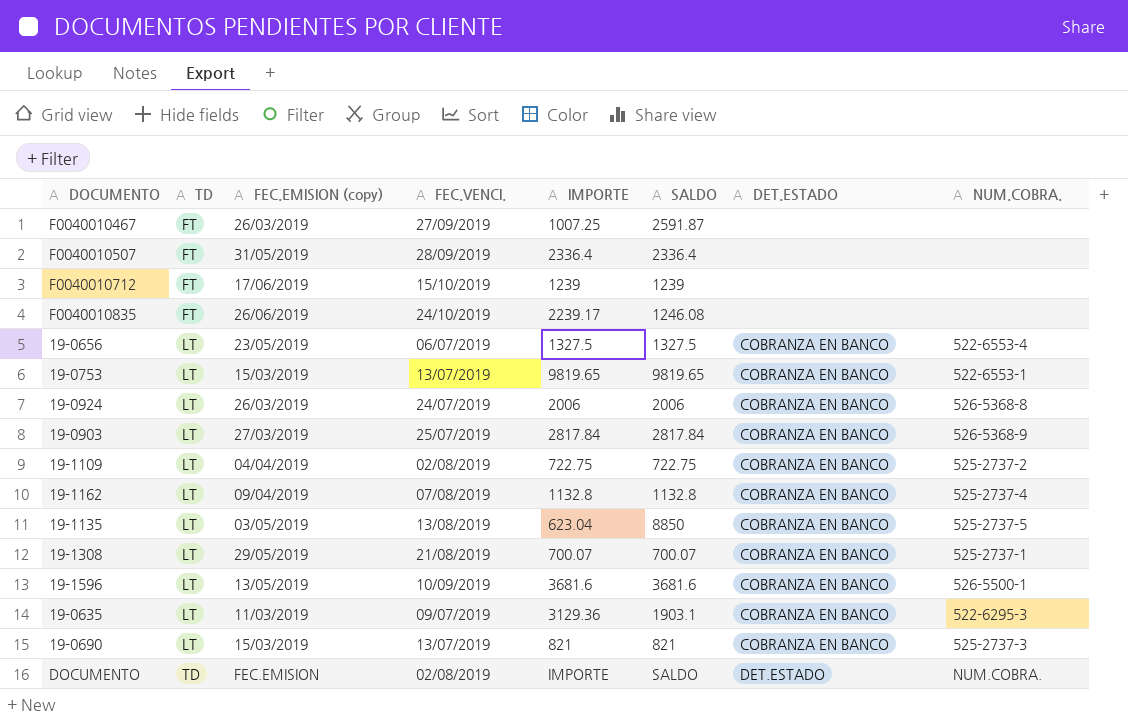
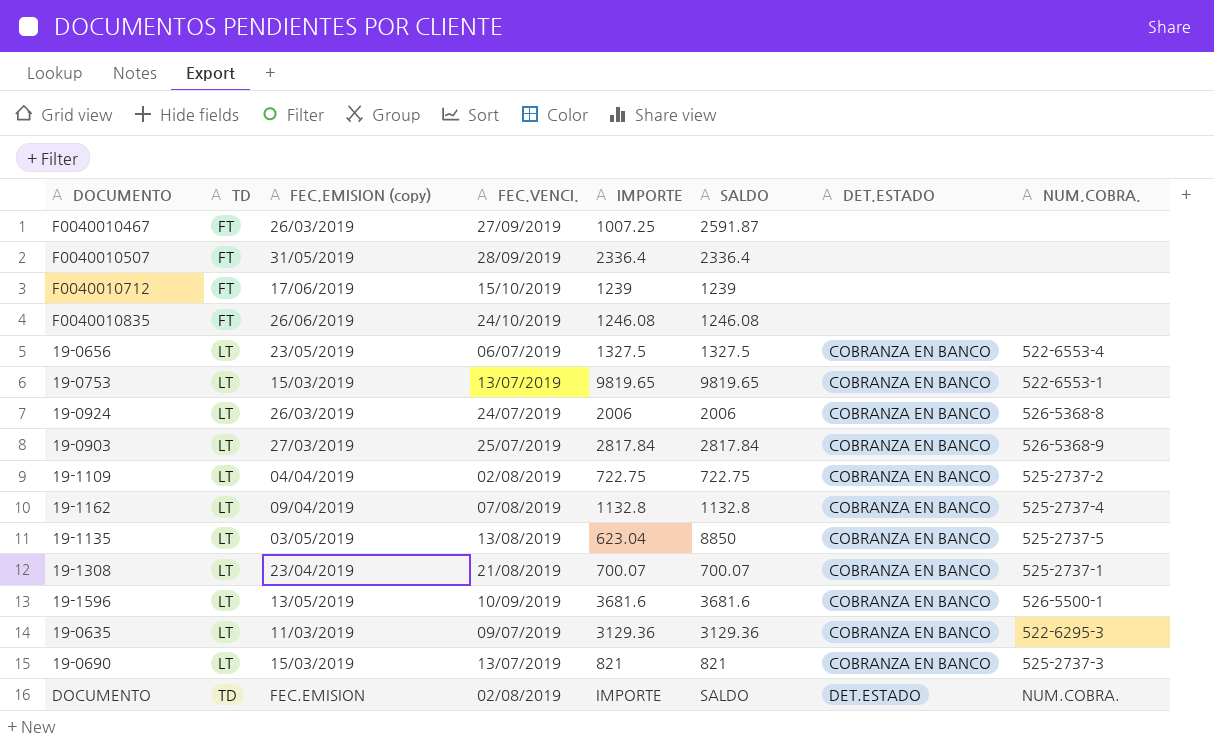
F0040010835 | IMPORTE: 2239.17 -> 1246.08
19-1308 | FEC.EMISION (copy): 29/05/2019 -> 23/04/2019
19-0635 | SALDO: 1903.1 -> 3129.36

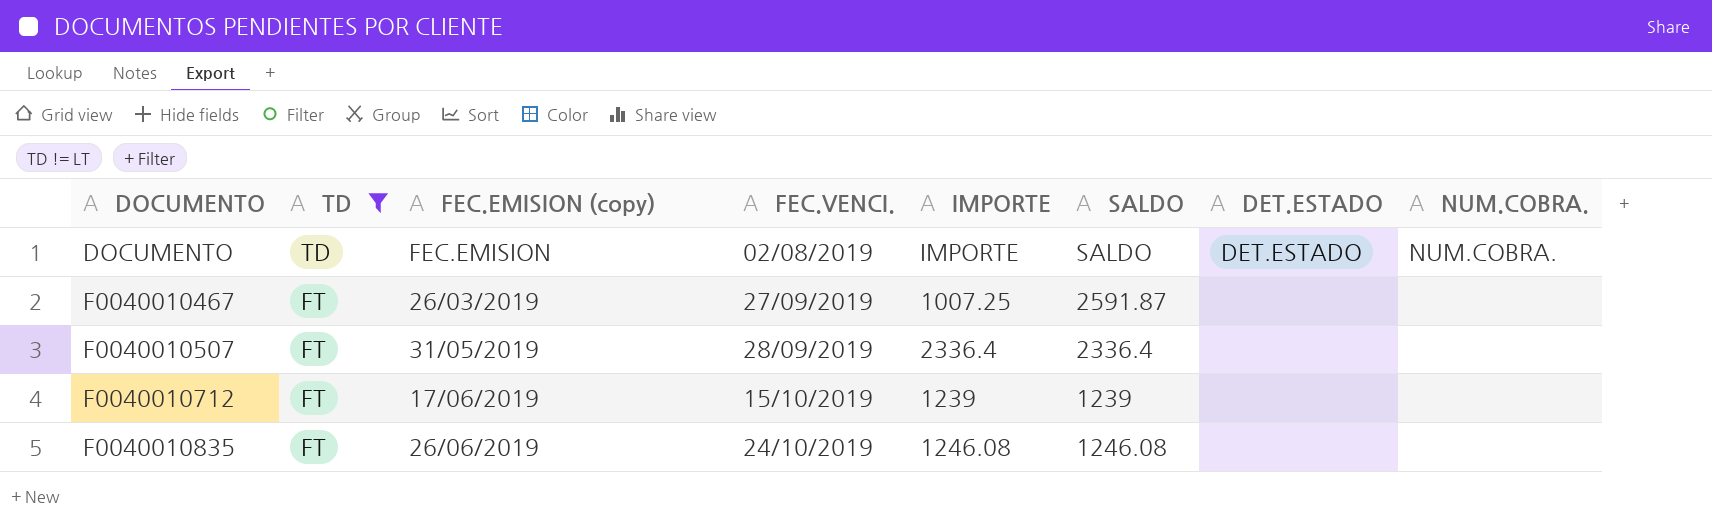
filter: none -> TD != LT
row order: TD ascending -> DOCUMENTO ascending

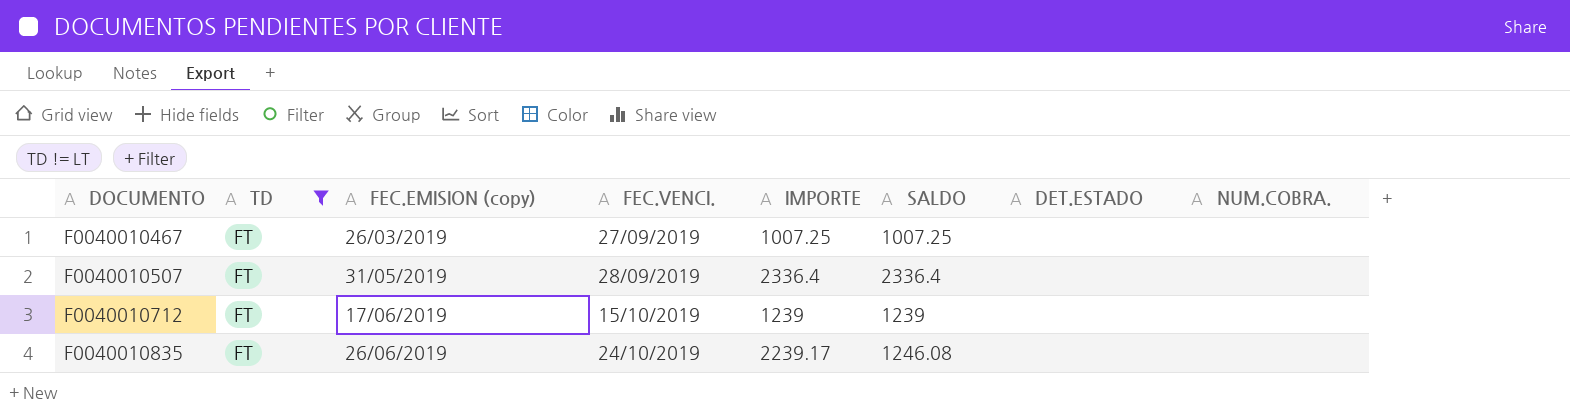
row DOCUMENTO: TD | FEC.EMISION | 02/08/2019 | IMPORTE | SALDO | DET.ESTADO | NUM.COBRA. -> none
F0040010467 | SALDO: 2591.87 -> 1007.25
F0040010835 | IMPORTE: 1246.08 -> 2239.17

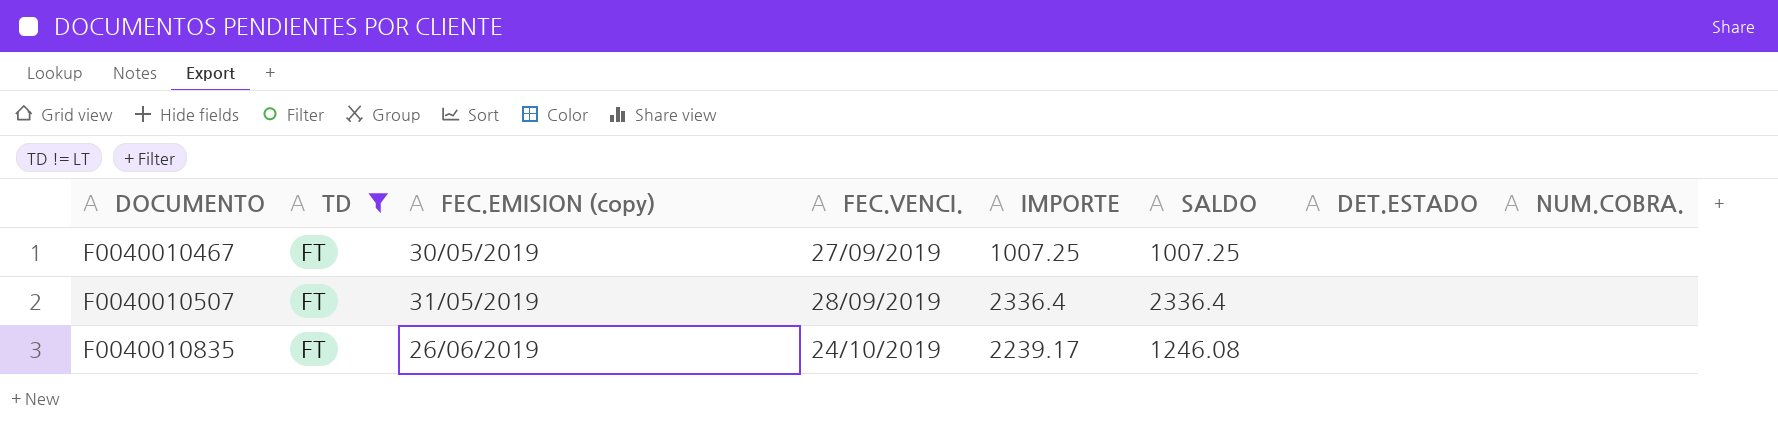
row F0040010712: FT | 17/06/2019 | 15/10/2019 | 1239 | 1239 | none | none -> none
F0040010467 | FEC.EMISION (copy): 26/03/2019 -> 30/05/2019

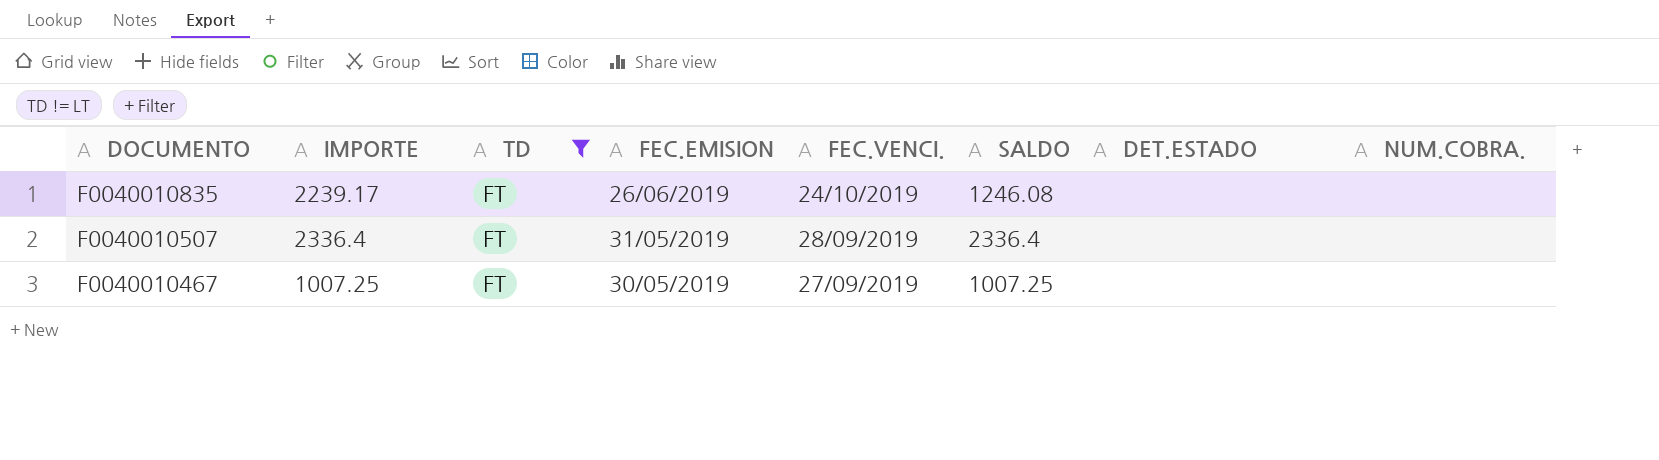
row order: DOCUMENTO ascending -> DOCUMENTO descending
column IMPORTE | position: 5 -> 2
column name: FEC.EMISION (copy) -> FEC.EMISION

